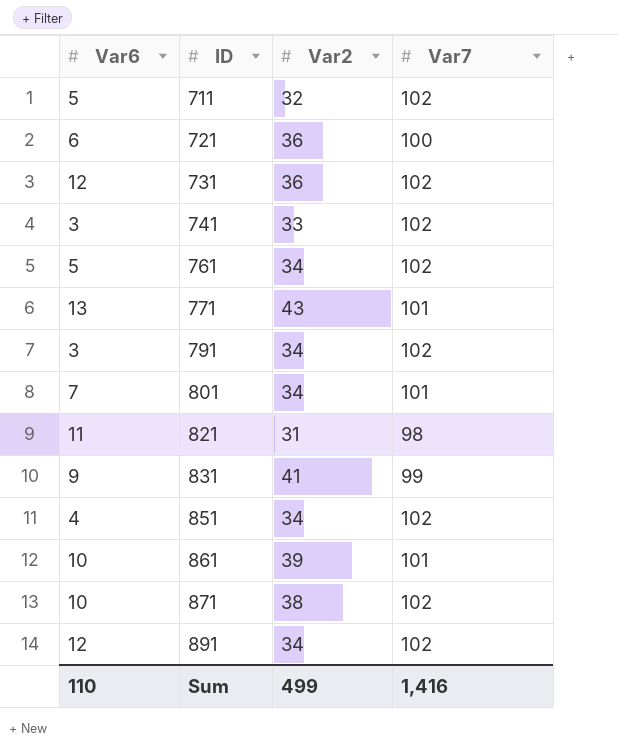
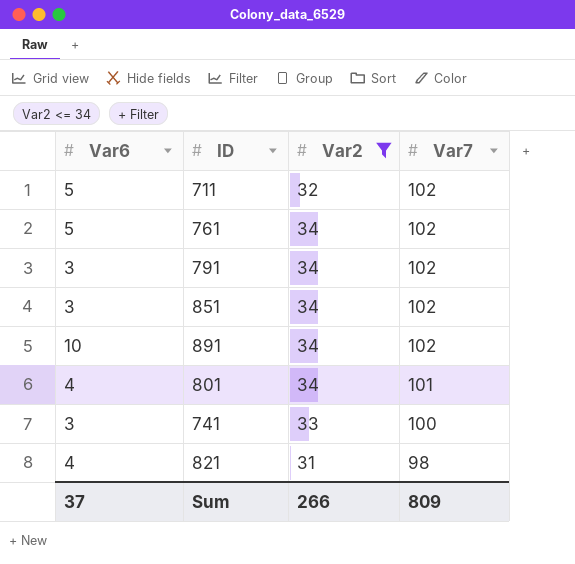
filter: none -> Var2 <= 34
row order: ID ascending -> Var7 descending
851 | Var6: 4 -> 3
891 | Var6: 12 -> 10
801 | Var6: 7 -> 4
741 | Var7: 102 -> 100
821 | Var6: 11 -> 4
Sum | Var6: 110 -> 37
Sum | Var2: 499 -> 266
Sum | Var7: 1,416 -> 809

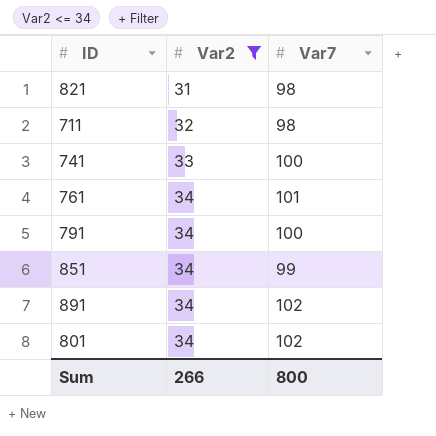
row order: Var7 descending -> Var2 ascending
column Var6 | position: 1 -> none
711 | Var7: 102 -> 98
761 | Var7: 102 -> 101
791 | Var7: 102 -> 100
851 | Var7: 102 -> 99
801 | Var7: 101 -> 102
Sum | Var7: 809 -> 800

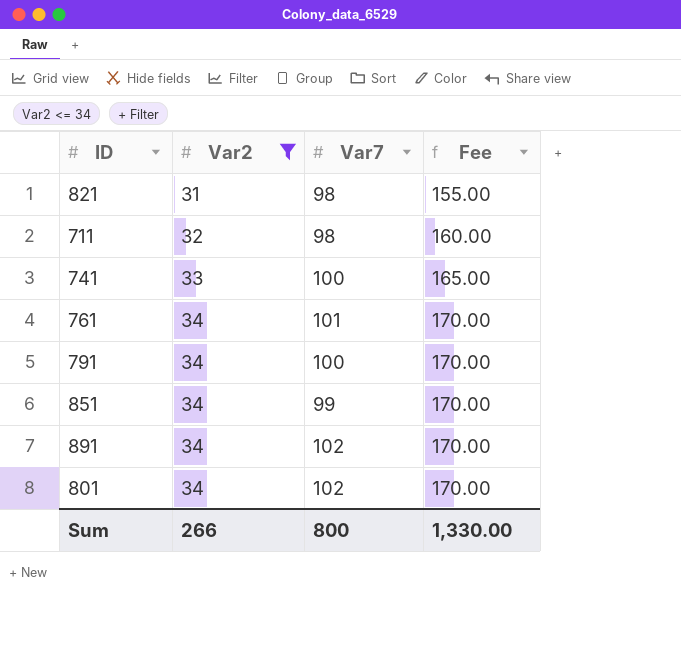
column Fee | formula: none -> [Var2] * 5

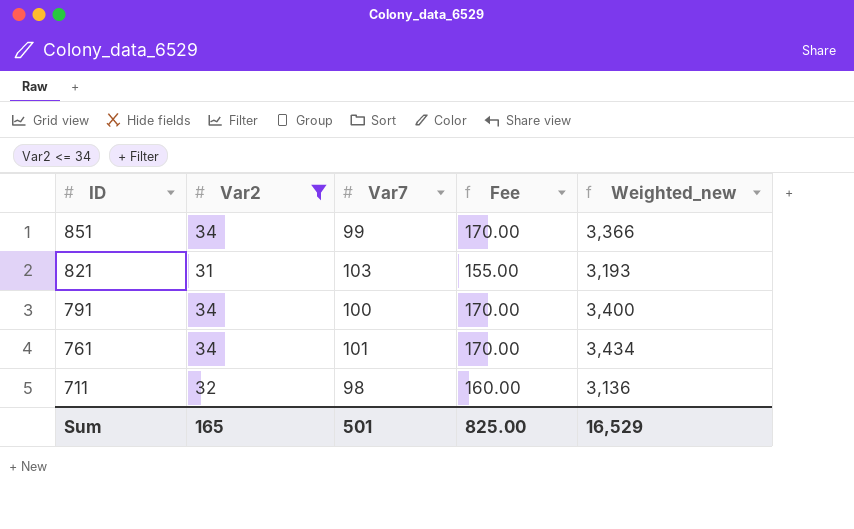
row order: Var2 ascending -> ID descending
column Weighted_new | formula: none -> [Var2] * [Var7]
row 741: 33 | 100 | 165.00 -> none
row 891: 34 | 102 | 170.00 -> none
row 801: 34 | 102 | 170.00 -> none
821 | Var7: 98 -> 103
Sum | Var2: 266 -> 165
Sum | Var7: 800 -> 501
Sum | Fee: 1,330.00 -> 825.00

